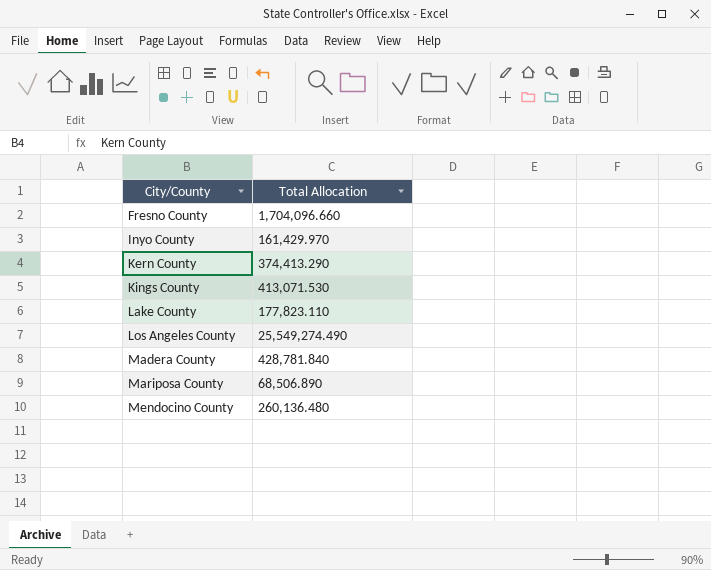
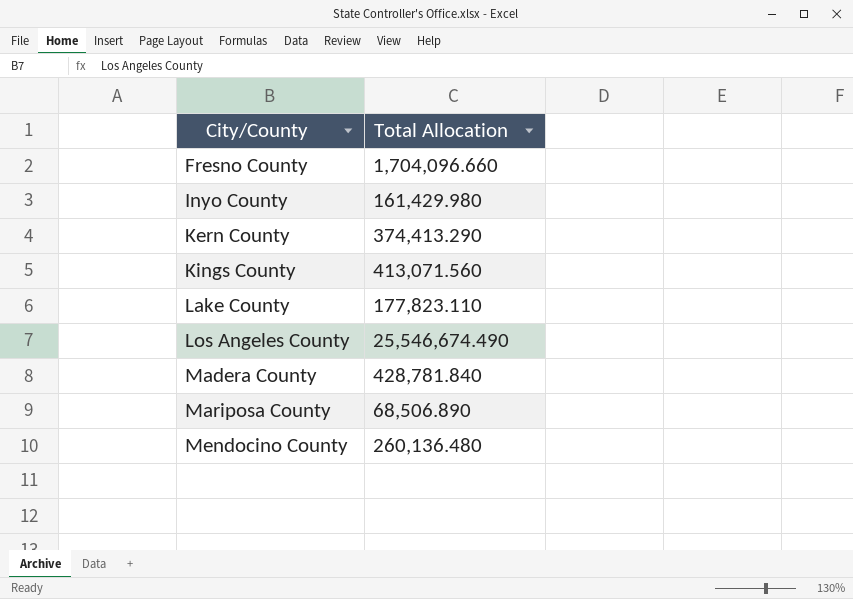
Inyo County | Total Allocation: 161,429.970 -> 161,429.980
Kings County | Total Allocation: 413,071.530 -> 413,071.560
Los Angeles County | Total Allocation: 25,549,274.490 -> 25,546,674.490

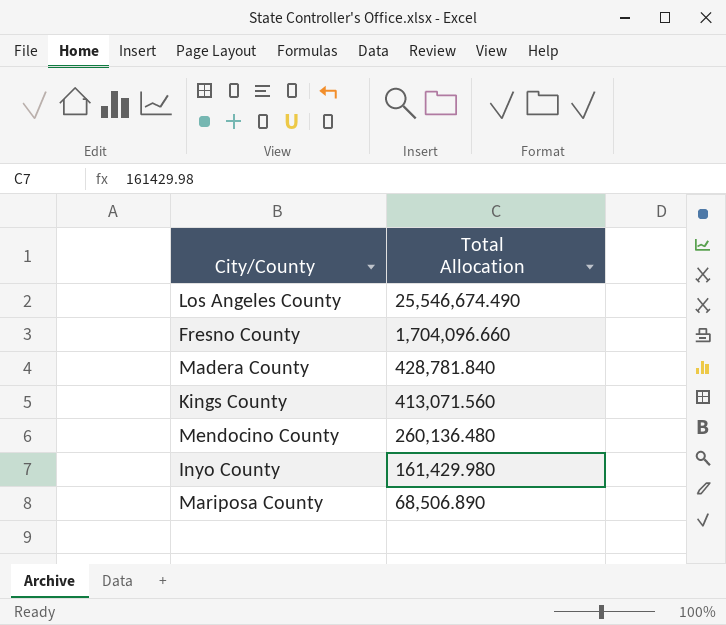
row order: City/County ascending -> Total Allocation descending
row Kern County: 374,413.290 -> none
row Lake County: 177,823.110 -> none

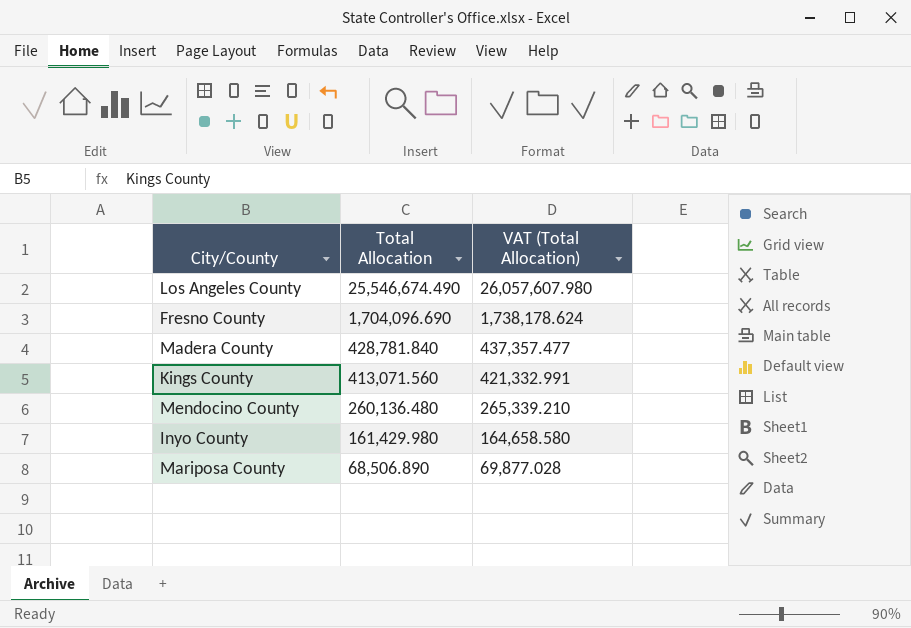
column VAT (Total Allocation) | formula: none -> [Total Allocation] * 1.02
Fresno County | Total Allocation: 1,704,096.660 -> 1,704,096.690

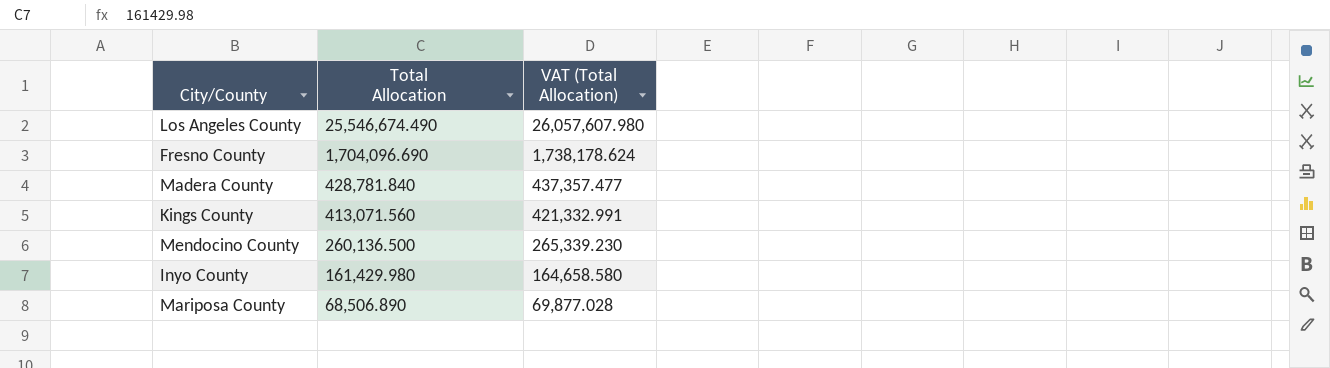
Mendocino County | Total Allocation: 260,136.480 -> 260,136.500
Mendocino County | VAT (Total Allocation): 265,339.210 -> 265,339.230

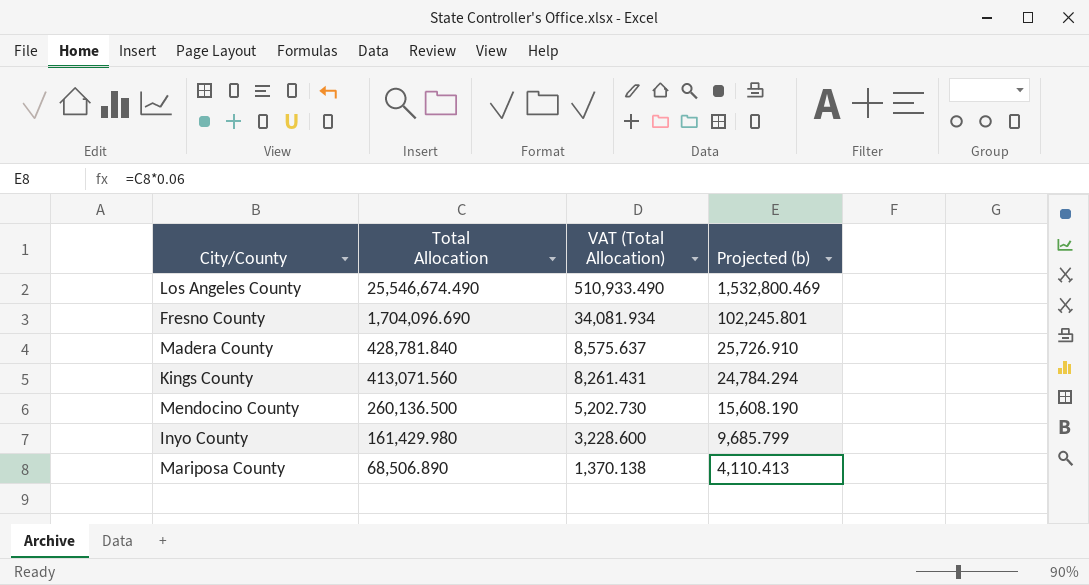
column VAT (Total Allocation) | formula: [Total Allocation] * 1.02 -> [Total Allocation] * 0.02
column Projected (b) | formula: none -> [Total Allocation] * 0.06

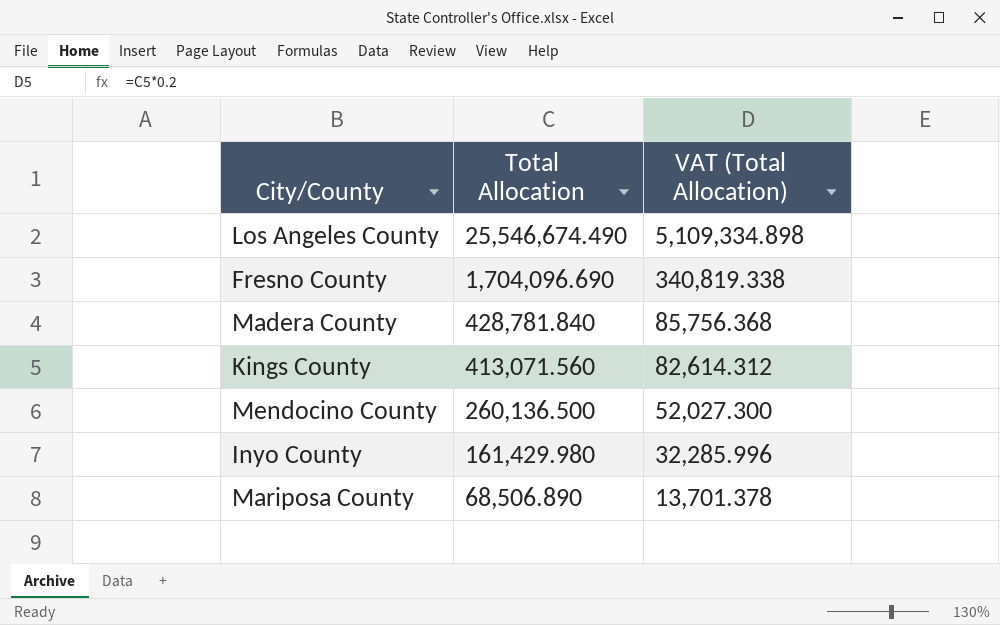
column Projected (b) | formula: [Total Allocation] * 0.06 -> none
column VAT (Total Allocation) | formula: [Total Allocation] * 0.02 -> [Total Allocation] * 0.2

